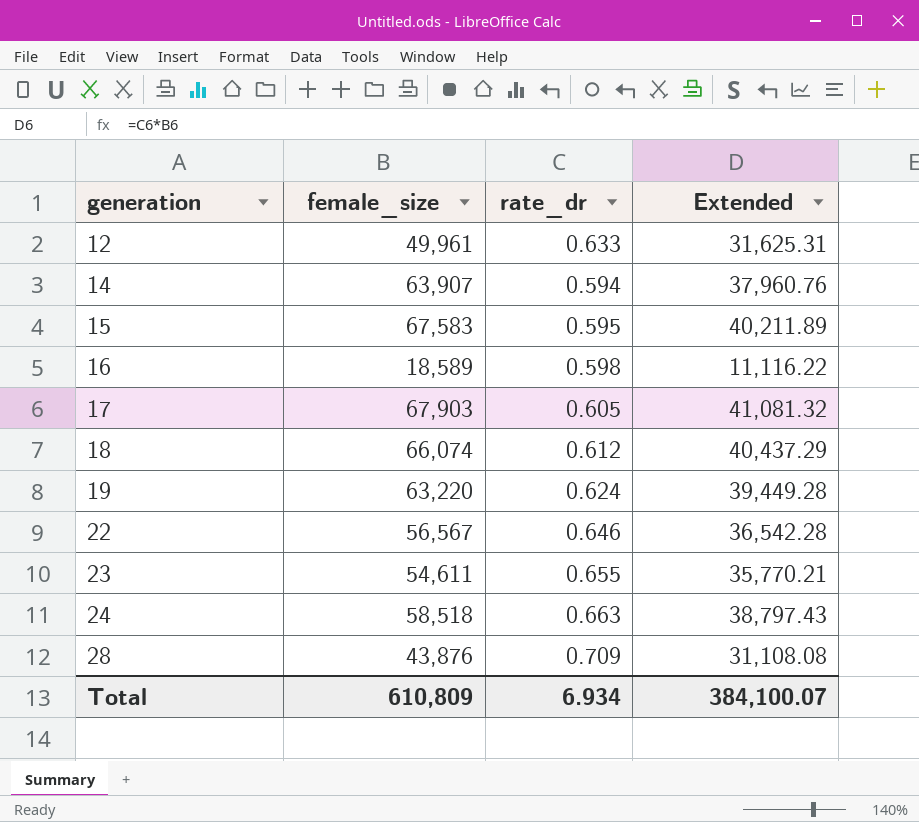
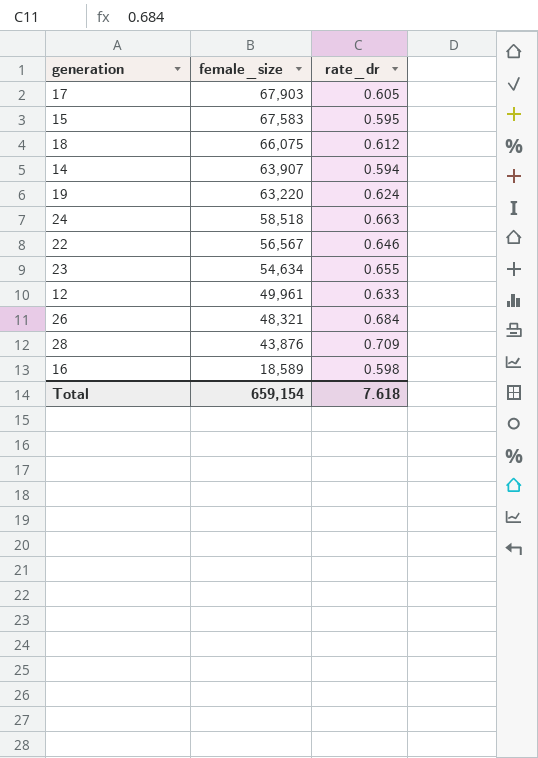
row order: generation ascending -> female_size descending
column Extended | formula: [female_size] * [rate_dr] -> none
18 | female_size: 66,074 -> 66,075
23 | female_size: 54,611 -> 54,634
row 26: none -> 48,321 | 0.684
Total | female_size: 610,809 -> 659,154
Total | rate_dr: 6.934 -> 7.618

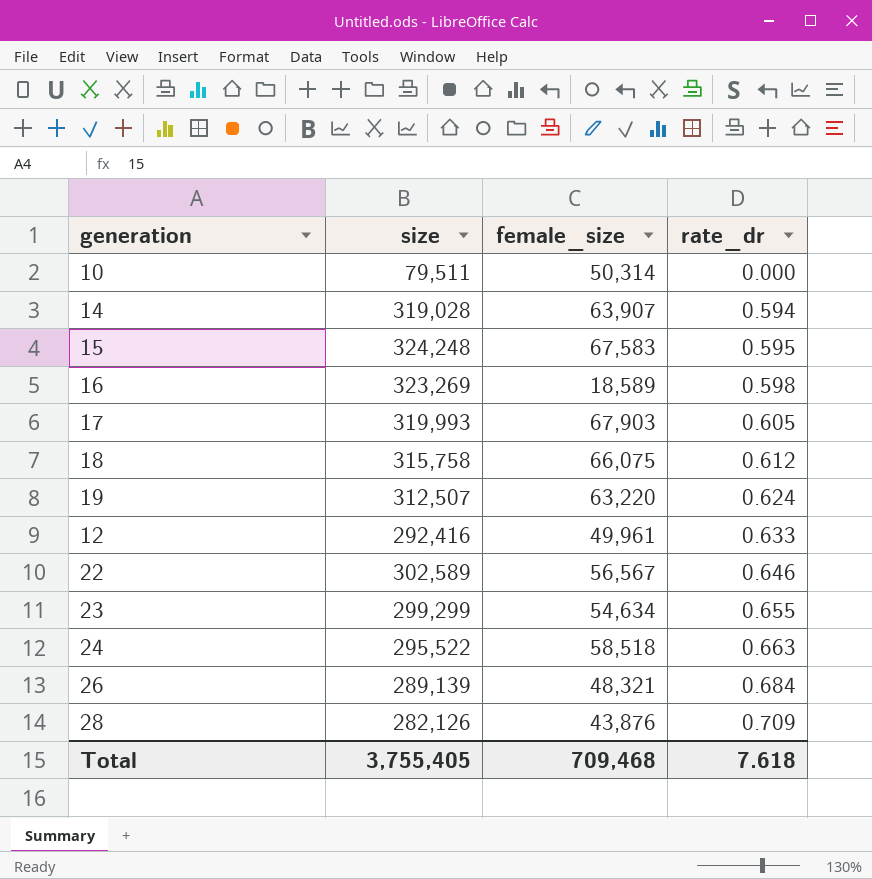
row order: female_size descending -> rate_dr ascending
column size | position: none -> 2
row 10: none -> 79,511 | 50,314 | 0.000
Total | female_size: 659,154 -> 709,468

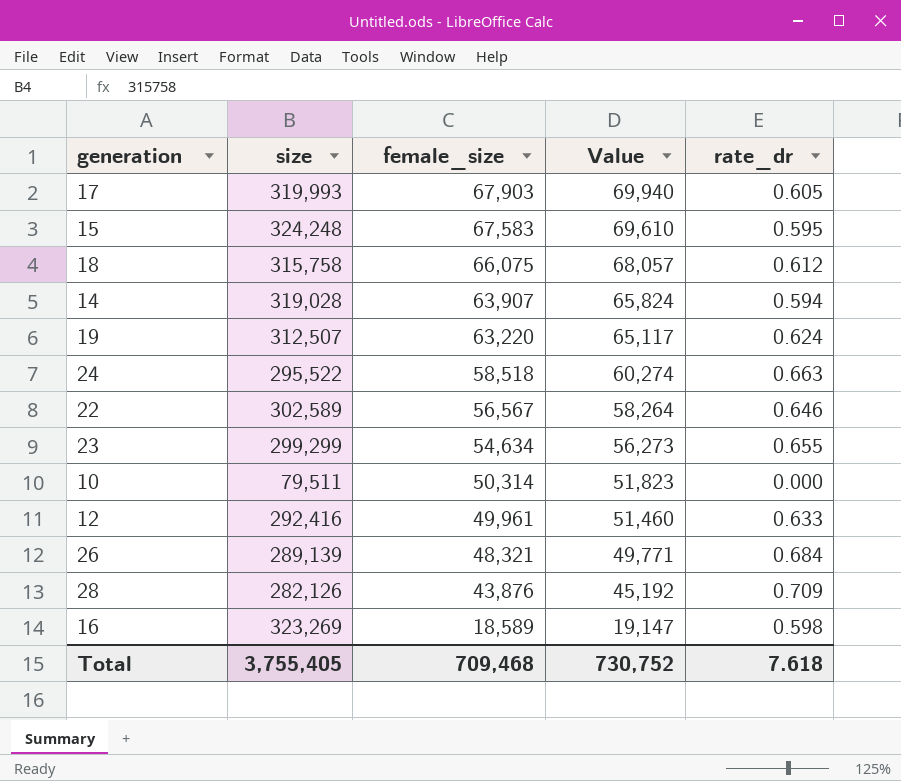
row order: rate_dr ascending -> female_size descending
column Value | formula: none -> [female_size] * 1.03

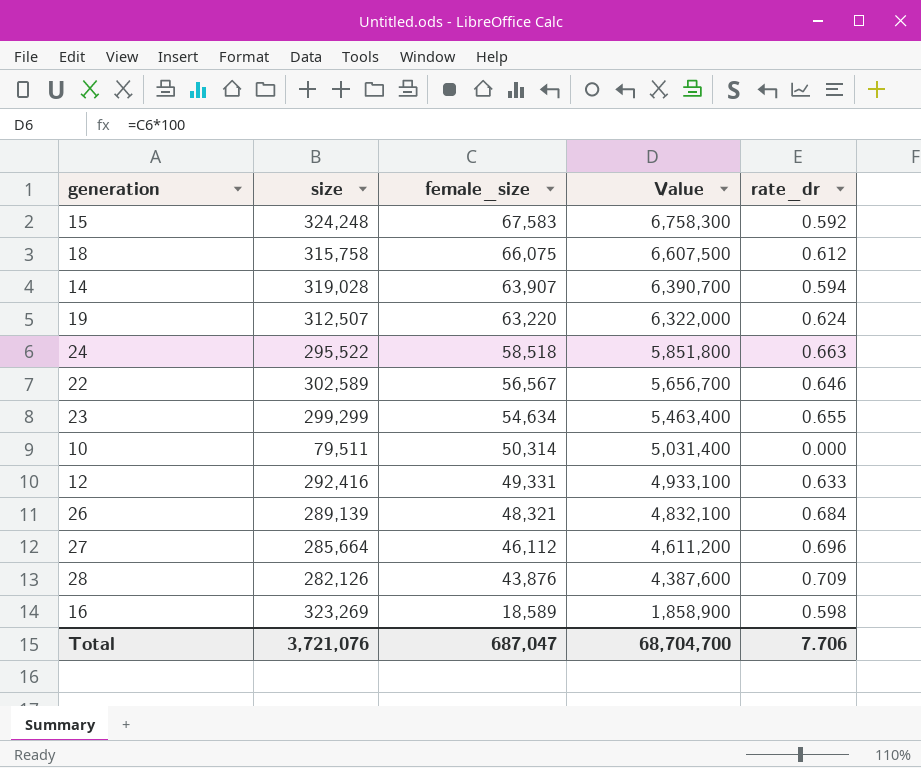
column Value | formula: [female_size] * 1.03 -> [female_size] * 100
row 17: 319,993 | 67,903 | 69,940 | 0.605 -> none
15 | rate_dr: 0.595 -> 0.592
12 | female_size: 49,961 -> 49,331
row 27: none -> 285,664 | 46,112 | 4,611,200 | 0.696
Total | size: 3,755,405 -> 3,721,076
Total | female_size: 709,468 -> 687,047
Total | Value: 730,752 -> 68,704,700
Total | rate_dr: 7.618 -> 7.706

